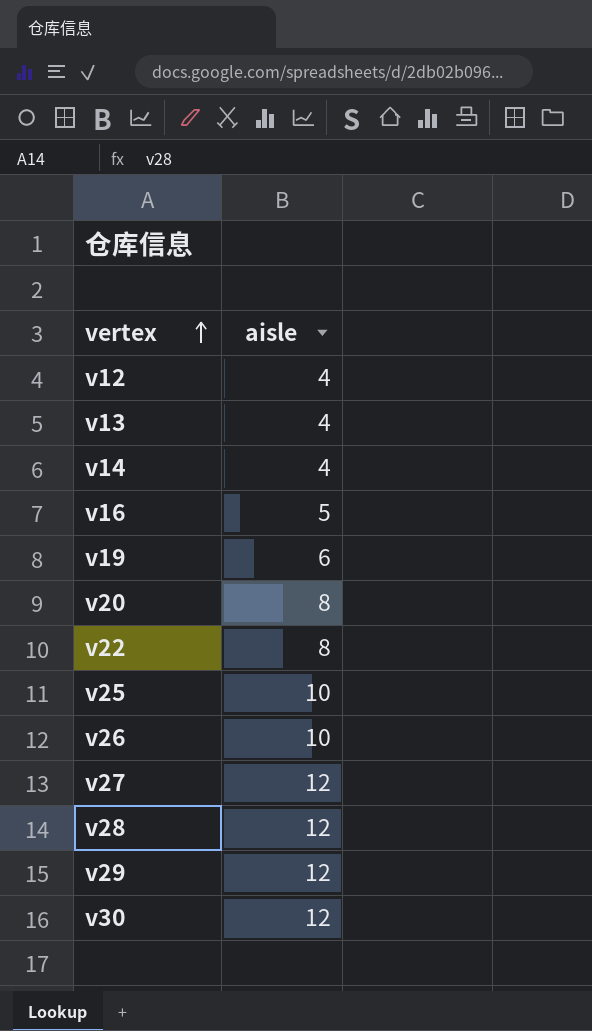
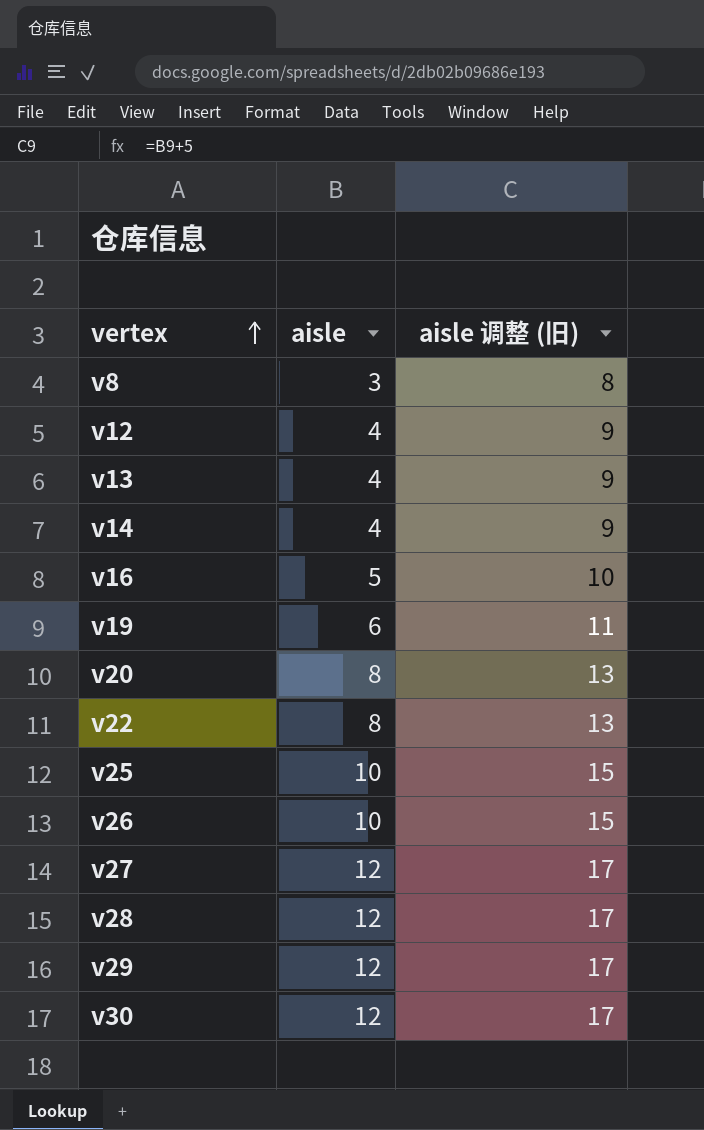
column aisle 调整 (旧) | formula: none -> [aisle] + 5
row v8: none -> 3 | 8

